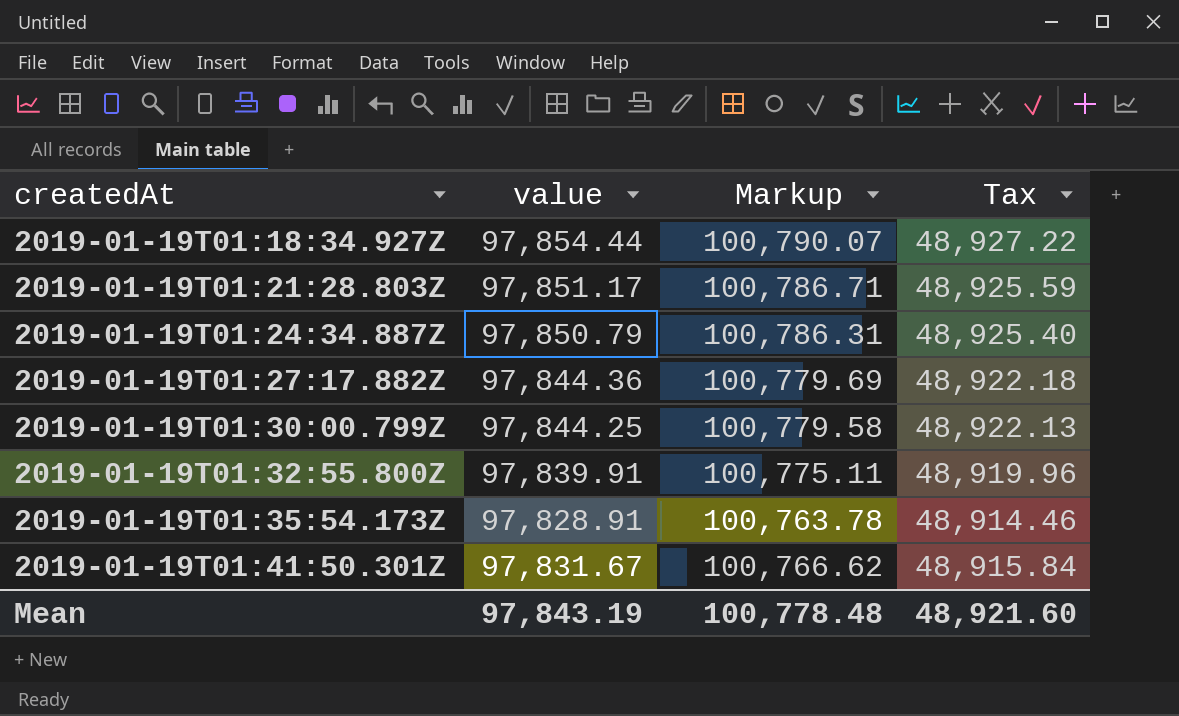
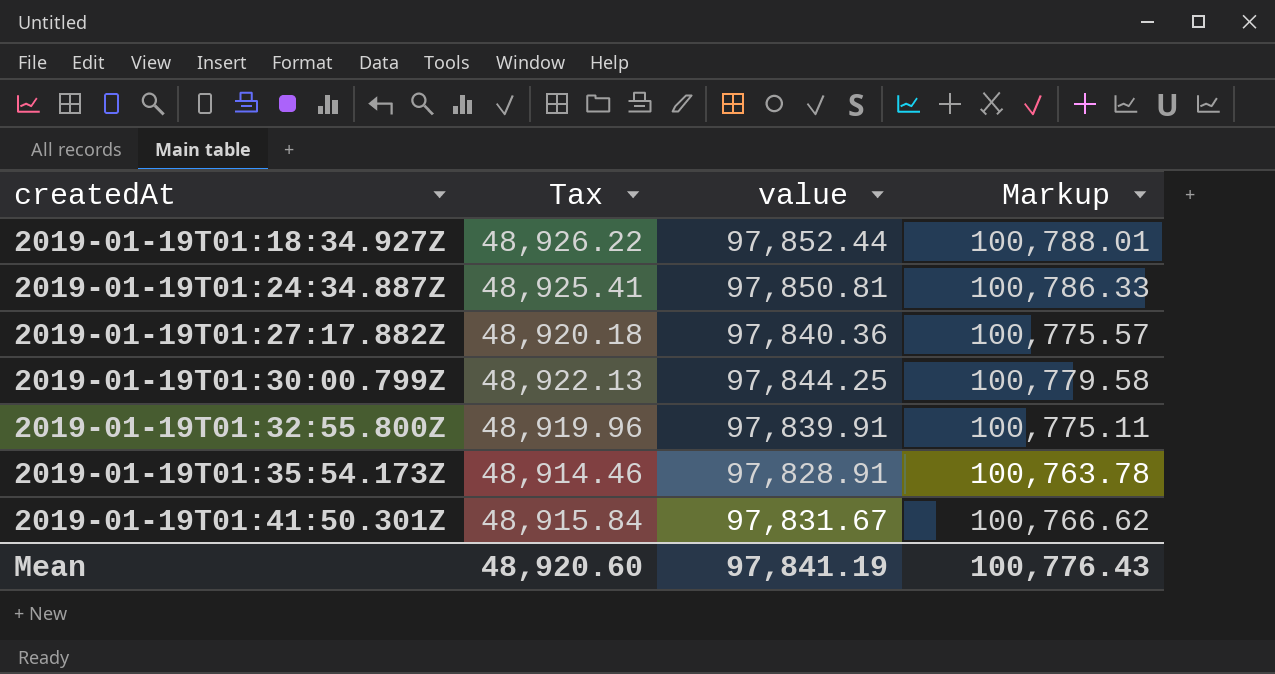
column Tax | position: 4 -> 2
row 2019-01-19T01:21:28.803Z: 97,851.17 | 100,786.71 | 48,925.59 -> none
2019-01-19T01:18:34.927Z | Tax: 48,927.22 -> 48,926.22
2019-01-19T01:18:34.927Z | value: 97,854.44 -> 97,852.44
2019-01-19T01:18:34.927Z | Markup: 100,790.07 -> 100,788.01
2019-01-19T01:24:34.887Z | Tax: 48,925.40 -> 48,925.41
2019-01-19T01:24:34.887Z | value: 97,850.79 -> 97,850.81
2019-01-19T01:24:34.887Z | Markup: 100,786.31 -> 100,786.33
2019-01-19T01:27:17.882Z | Tax: 48,922.18 -> 48,920.18
2019-01-19T01:27:17.882Z | value: 97,844.36 -> 97,840.36
2019-01-19T01:27:17.882Z | Markup: 100,779.69 -> 100,775.57
Mean | Tax: 48,921.60 -> 48,920.60
Mean | value: 97,843.19 -> 97,841.19
Mean | Markup: 100,778.48 -> 100,776.43

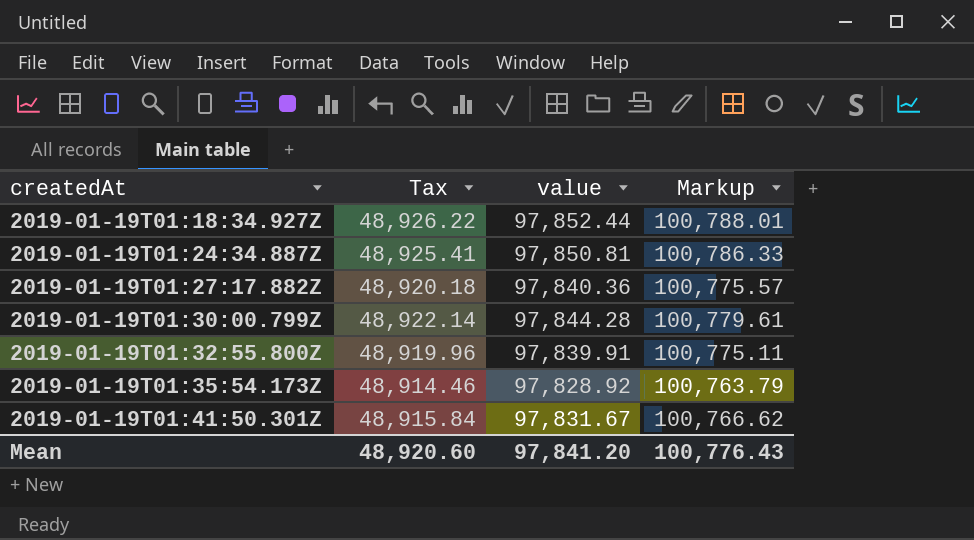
2019-01-19T01:30:00.799Z | Tax: 48,922.13 -> 48,922.14
2019-01-19T01:30:00.799Z | value: 97,844.25 -> 97,844.28
2019-01-19T01:30:00.799Z | Markup: 100,779.58 -> 100,779.61
2019-01-19T01:35:54.173Z | value: 97,828.91 -> 97,828.92
2019-01-19T01:35:54.173Z | Markup: 100,763.78 -> 100,763.79
Mean | value: 97,841.19 -> 97,841.20

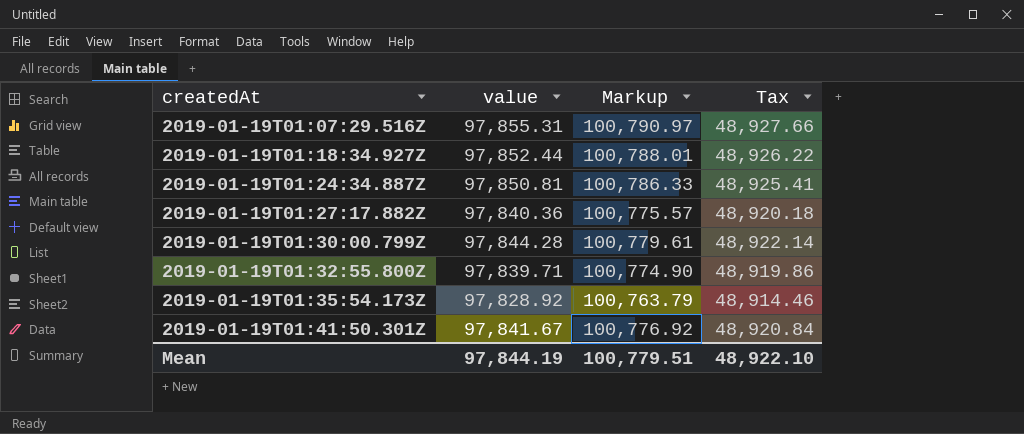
column Tax | position: 2 -> 4
row 2019-01-19T01:07:29.516Z: none -> 97,855.31 | 100,790.97 | 48,927.66
2019-01-19T01:32:55.800Z | value: 97,839.91 -> 97,839.71
2019-01-19T01:32:55.800Z | Markup: 100,775.11 -> 100,774.90
2019-01-19T01:32:55.800Z | Tax: 48,919.96 -> 48,919.86
2019-01-19T01:41:50.301Z | value: 97,831.67 -> 97,841.67
2019-01-19T01:41:50.301Z | Markup: 100,766.62 -> 100,776.92
2019-01-19T01:41:50.301Z | Tax: 48,915.84 -> 48,920.84
Mean | value: 97,841.20 -> 97,844.19
Mean | Markup: 100,776.43 -> 100,779.51
Mean | Tax: 48,920.60 -> 48,922.10

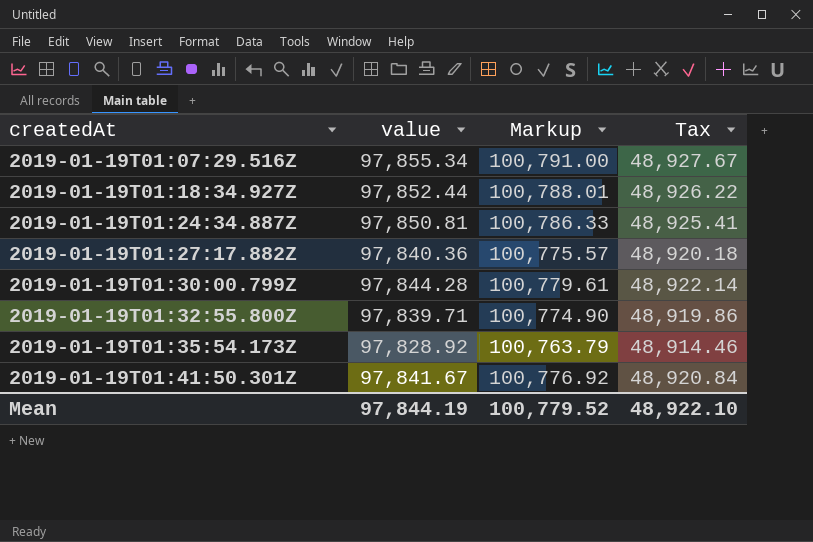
2019-01-19T01:07:29.516Z | value: 97,855.31 -> 97,855.34
2019-01-19T01:07:29.516Z | Markup: 100,790.97 -> 100,791.00
2019-01-19T01:07:29.516Z | Tax: 48,927.66 -> 48,927.67
Mean | Markup: 100,779.51 -> 100,779.52

